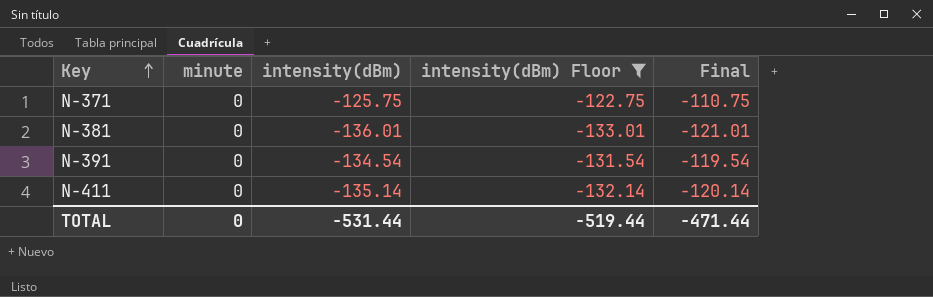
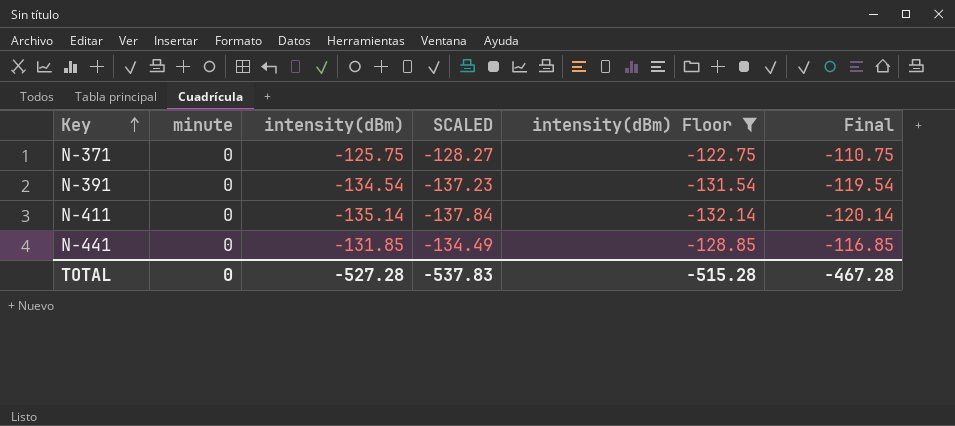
column SCALED | formula: none -> [intensity(dBm)] * 1.02
row N-381: 0 | -136.01 | -133.01 | -121.01 -> none
row N-441: none -> 0 | -131.85 | -134.49 | -128.85 | -116.85
TOTAL | intensity(dBm): -531.44 -> -527.28
TOTAL | intensity(dBm) Floor: -519.44 -> -515.28
TOTAL | Final: -471.44 -> -467.28

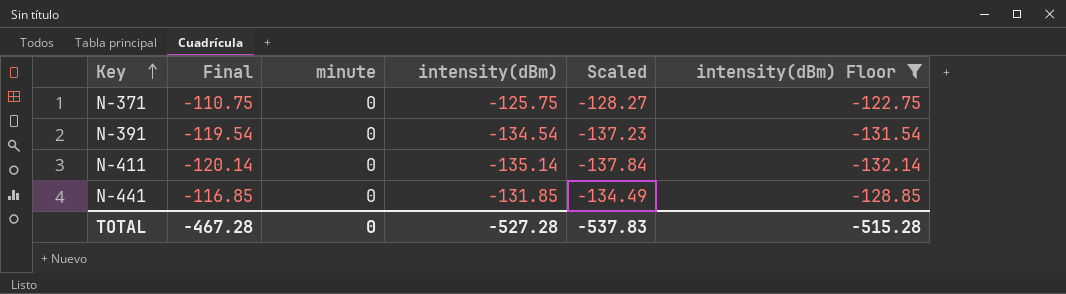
column Final | position: 6 -> 2
column name: SCALED -> Scaled

